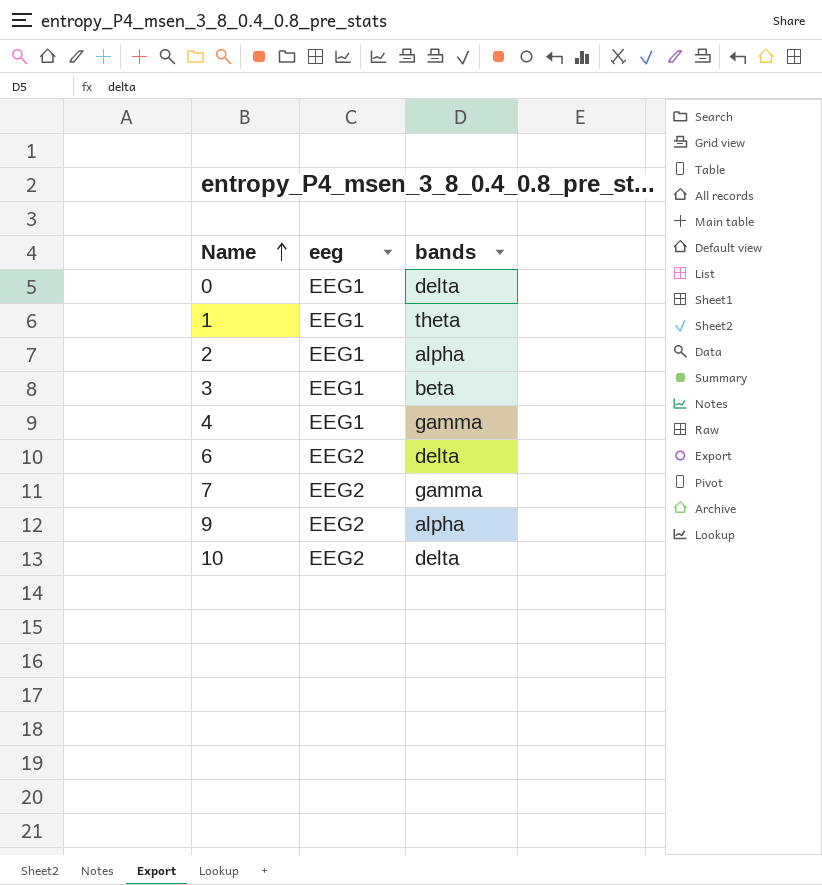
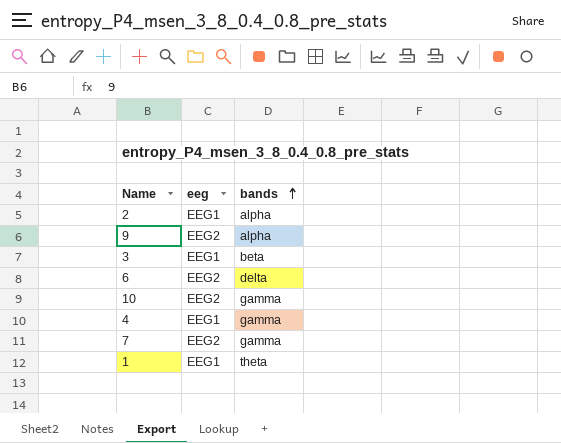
row order: Name ascending -> bands ascending
row 0: EEG1 | delta -> none
10 | bands: delta -> gamma

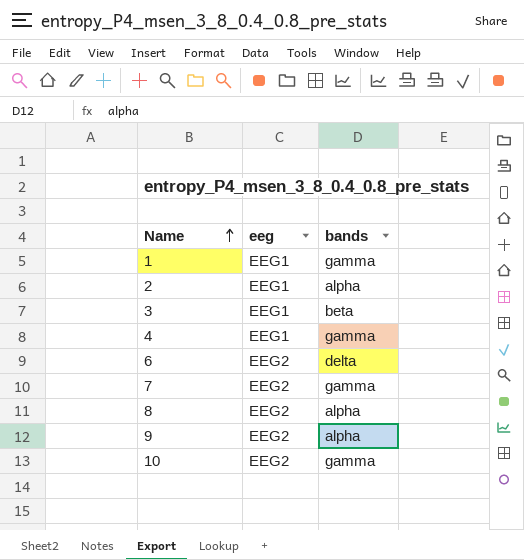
row order: bands ascending -> Name ascending
1 | bands: theta -> gamma
row 8: none -> EEG2 | alpha

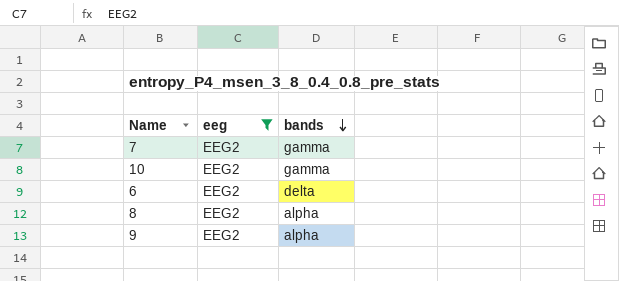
filter: none -> eeg = EEG2
row order: Name ascending -> bands descending

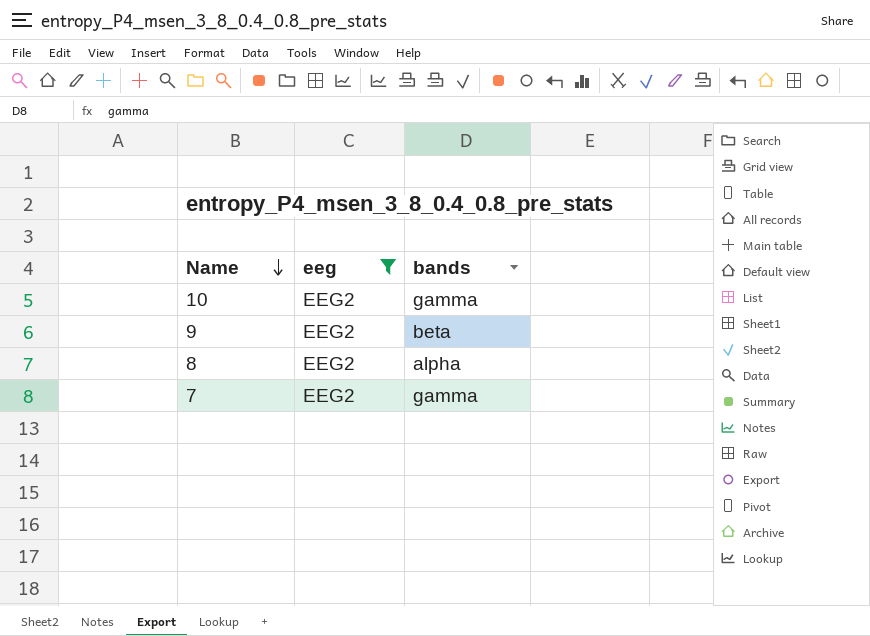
row order: bands descending -> Name descending
row 6: EEG2 | delta -> none
9 | bands: alpha -> beta

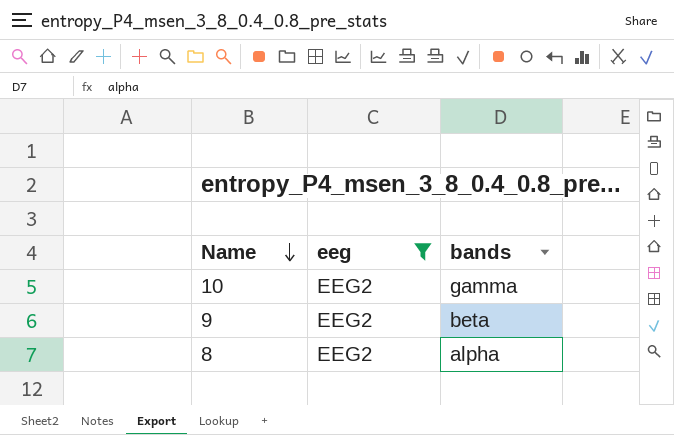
row 7: EEG2 | gamma -> none

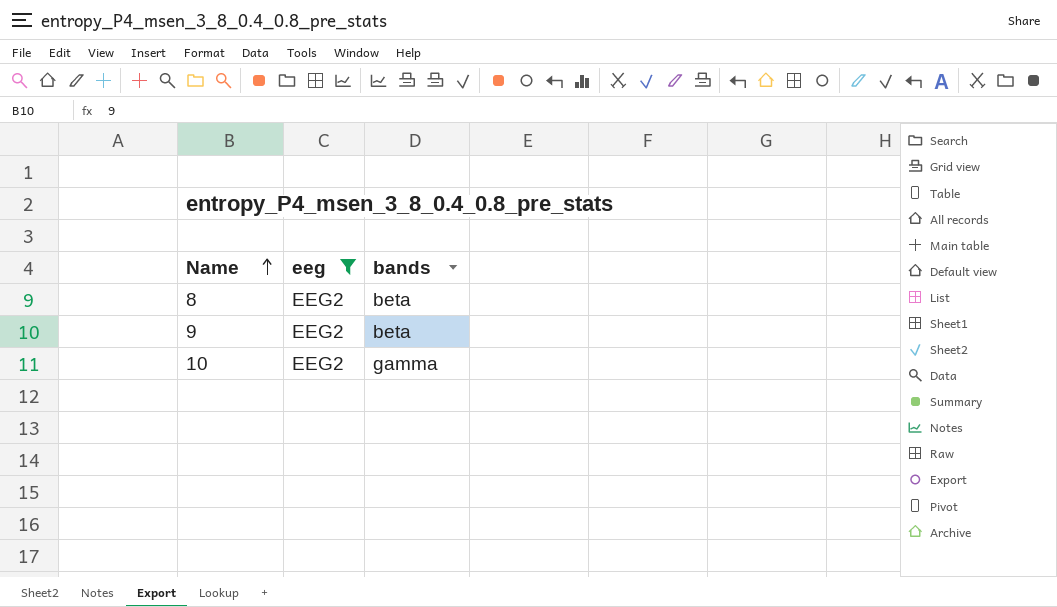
row order: Name descending -> Name ascending
8 | bands: alpha -> beta

